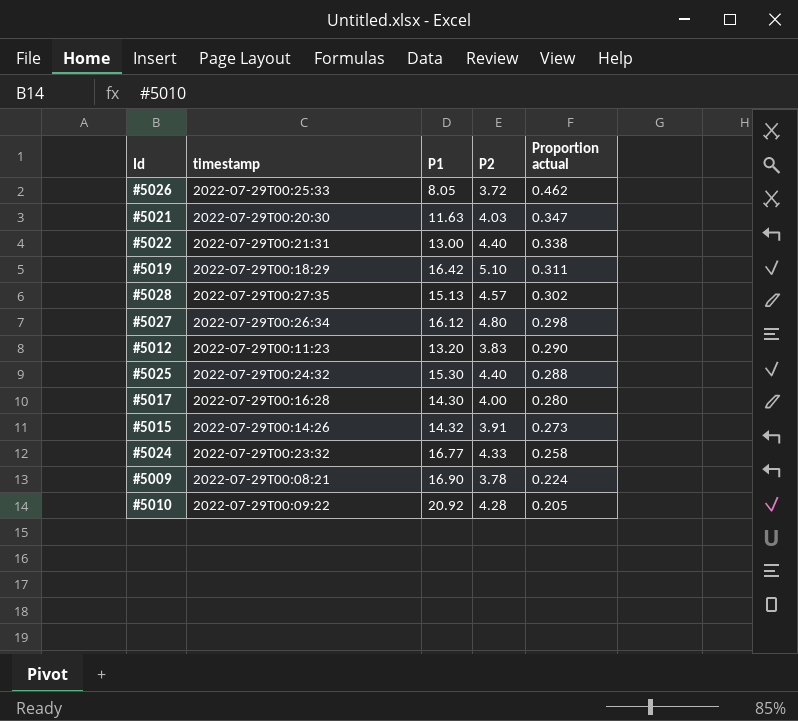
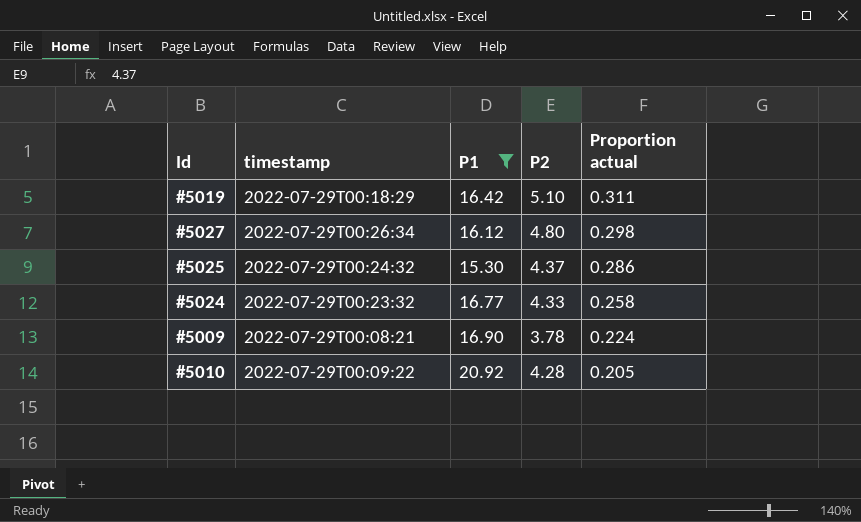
filter: none -> P1 >= 15.30
#5025 | P2: 4.40 -> 4.37
#5025 | Proportion actual: 0.288 -> 0.286

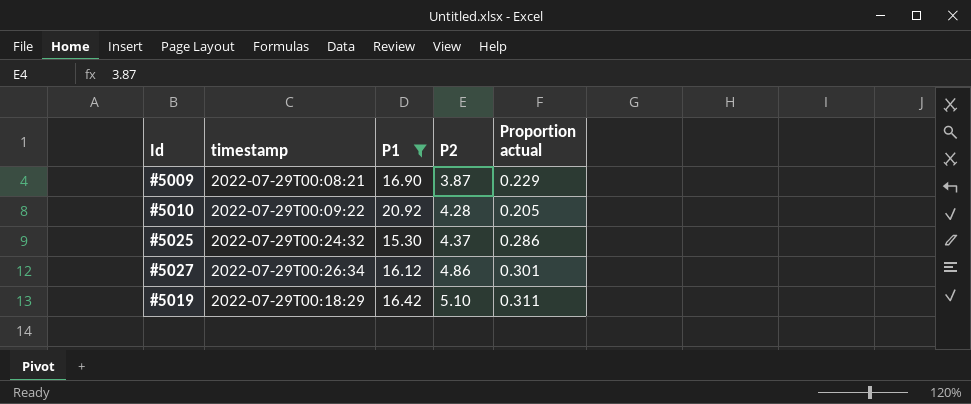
row order: Proportion actual descending -> P2 ascending
row #5024: 2022-07-29T00:23:32 | 16.77 | 4.33 | 0.258 -> none
#5009 | P2: 3.78 -> 3.87
#5009 | Proportion actual: 0.224 -> 0.229
#5027 | P2: 4.80 -> 4.86
#5027 | Proportion actual: 0.298 -> 0.301

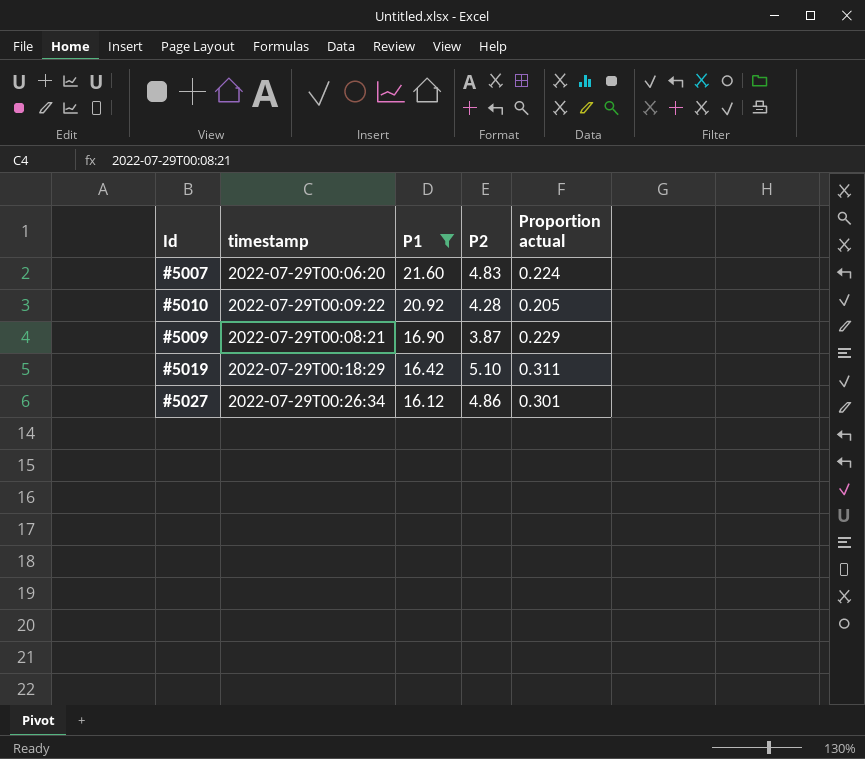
row order: P2 ascending -> P1 descending
row #5025: 2022-07-29T00:24:32 | 15.30 | 4.37 | 0.286 -> none
row #5007: none -> 2022-07-29T00:06:20 | 21.60 | 4.83 | 0.224

